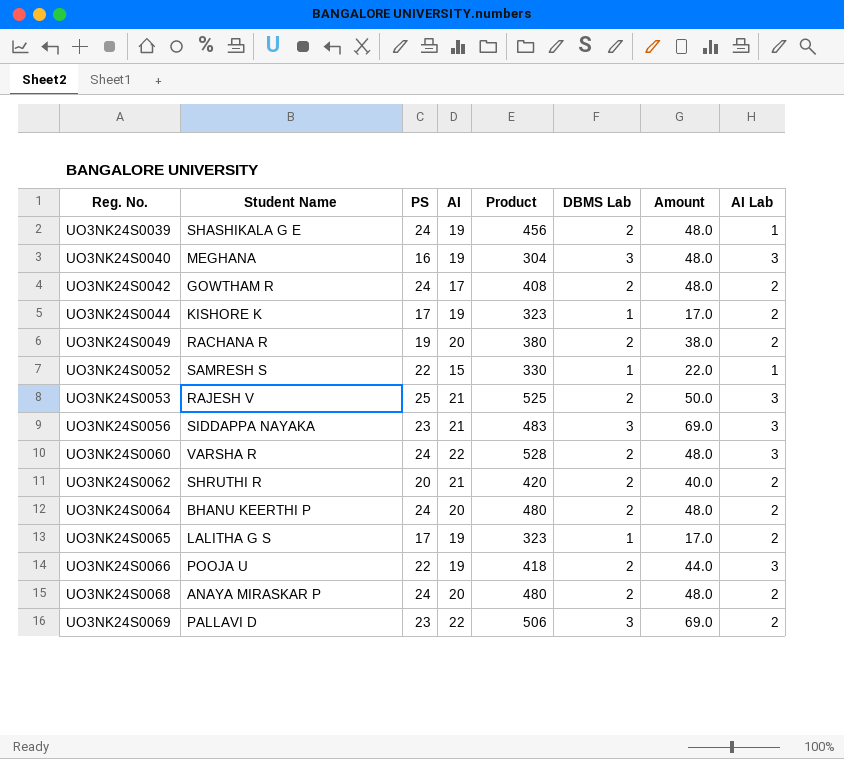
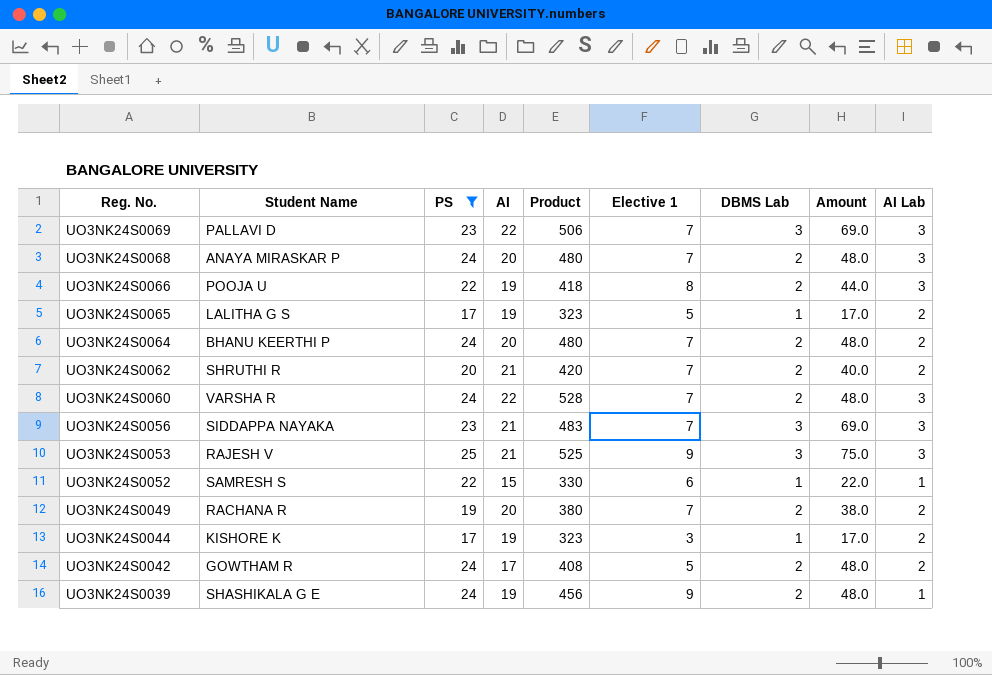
filter: none -> PS != 16
row order: Reg. No. ascending -> Reg. No. descending
column Elective 1 | position: none -> 6
UO3NK24S0069 | AI Lab: 2 -> 3
UO3NK24S0068 | AI Lab: 2 -> 3
UO3NK24S0053 | DBMS Lab: 2 -> 3
UO3NK24S0053 | Amount: 50.0 -> 75.0

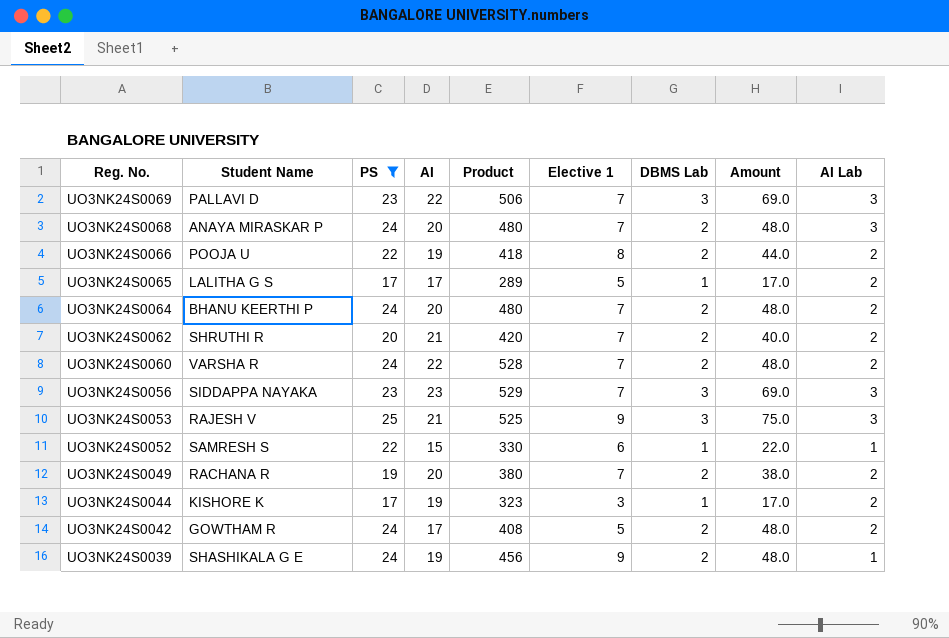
UO3NK24S0066 | AI Lab: 3 -> 2
UO3NK24S0065 | AI: 19 -> 17
UO3NK24S0065 | Product: 323 -> 289
UO3NK24S0060 | AI Lab: 3 -> 2
UO3NK24S0056 | AI: 21 -> 23
UO3NK24S0056 | Product: 483 -> 529

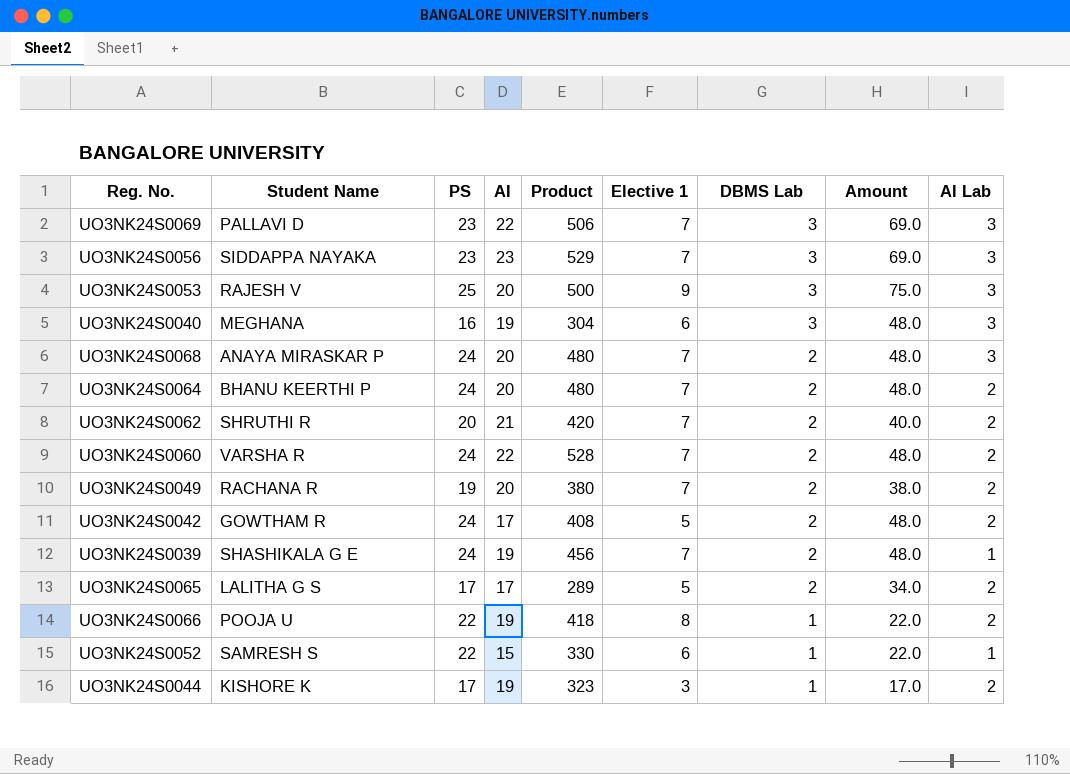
filter: PS != 16 -> none
row order: Reg. No. descending -> DBMS Lab descending
UO3NK24S0053 | AI: 21 -> 20
UO3NK24S0053 | Product: 525 -> 500
UO3NK24S0039 | Elective 1: 9 -> 7
UO3NK24S0065 | DBMS Lab: 1 -> 2
UO3NK24S0065 | Amount: 17.0 -> 34.0
UO3NK24S0066 | DBMS Lab: 2 -> 1
UO3NK24S0066 | Amount: 44.0 -> 22.0

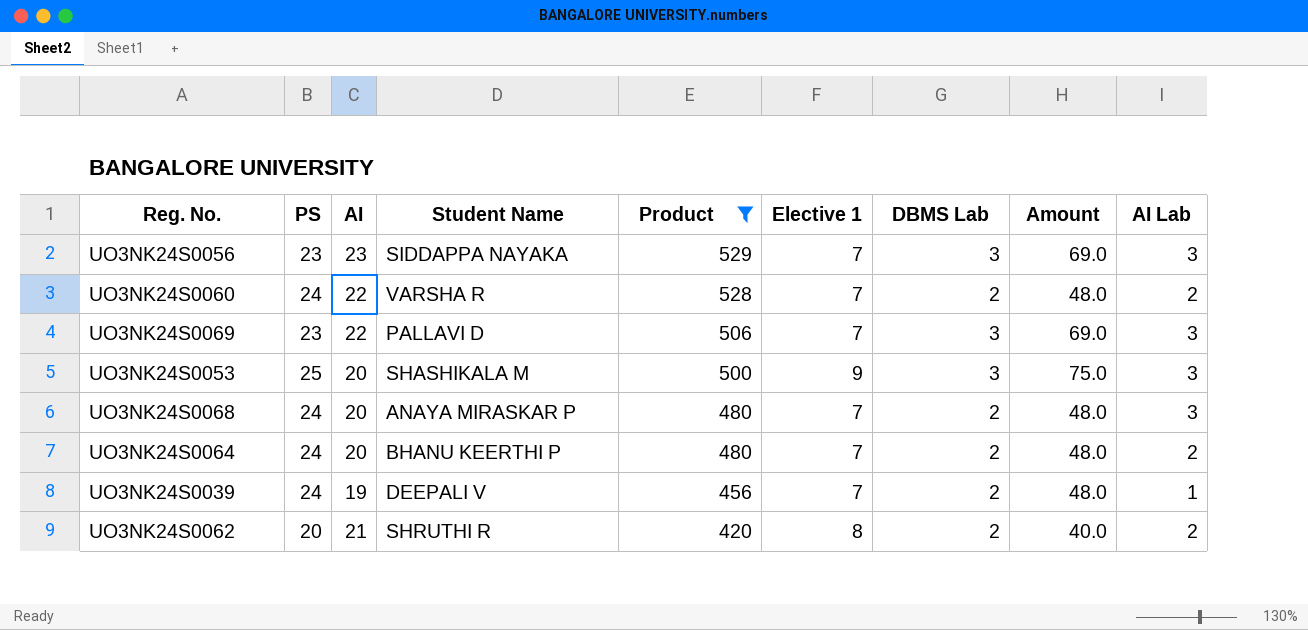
filter: none -> Product >= 420
row order: DBMS Lab descending -> Product descending
column Student Name | position: 2 -> 4
UO3NK24S0053 | Student Name: RAJESH V -> SHASHIKALA M
UO3NK24S0039 | Student Name: SHASHIKALA G E -> DEEPALI V
UO3NK24S0062 | Elective 1: 7 -> 8

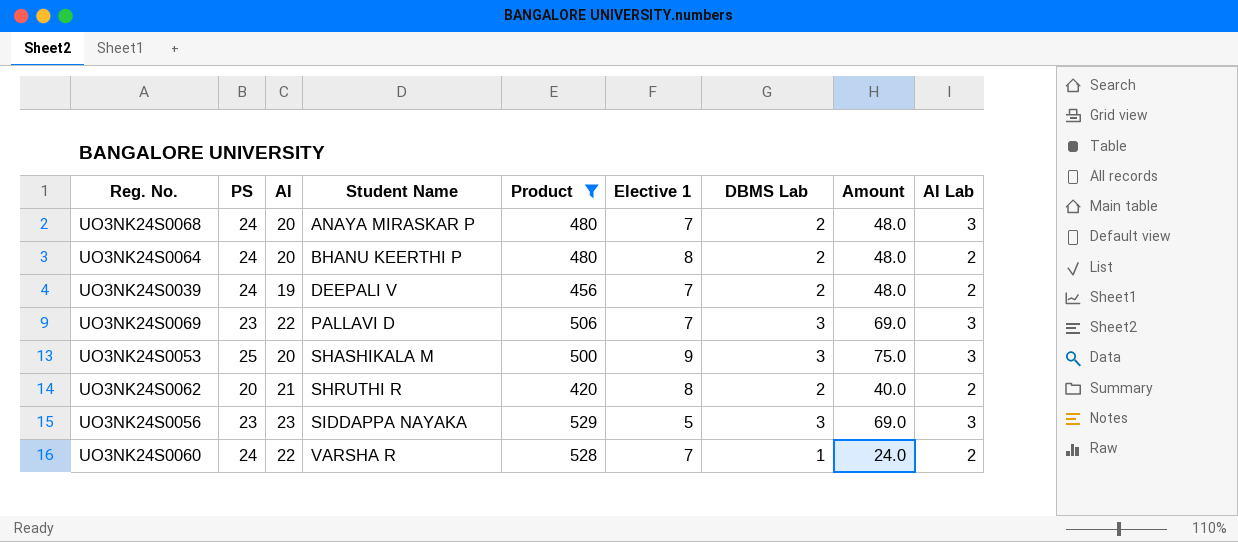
row order: Product descending -> Student Name ascending
UO3NK24S0064 | Elective 1: 7 -> 8
UO3NK24S0039 | AI Lab: 1 -> 2
UO3NK24S0056 | Elective 1: 7 -> 5
UO3NK24S0060 | DBMS Lab: 2 -> 1
UO3NK24S0060 | Amount: 48.0 -> 24.0

